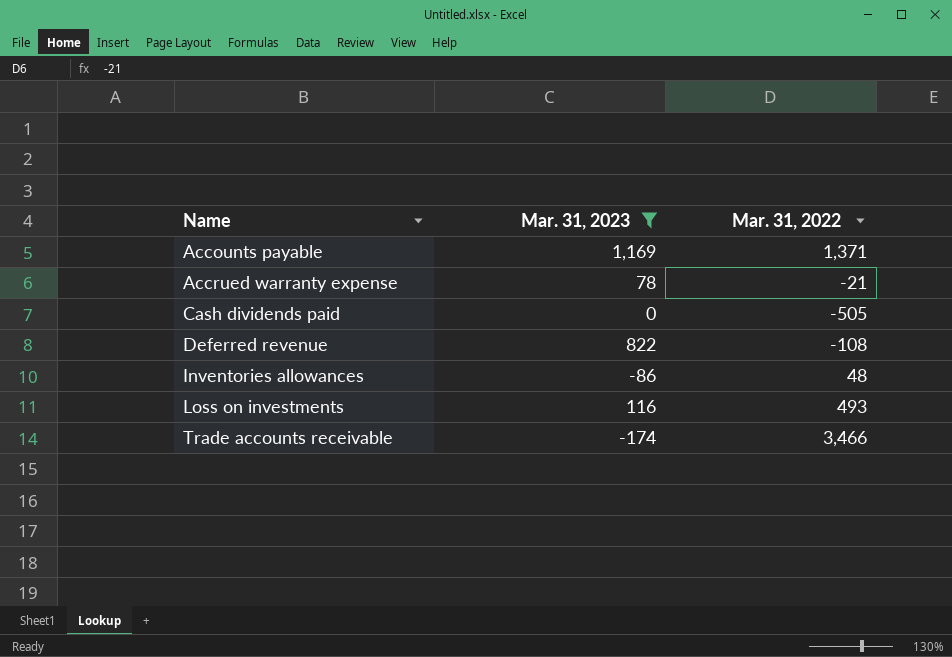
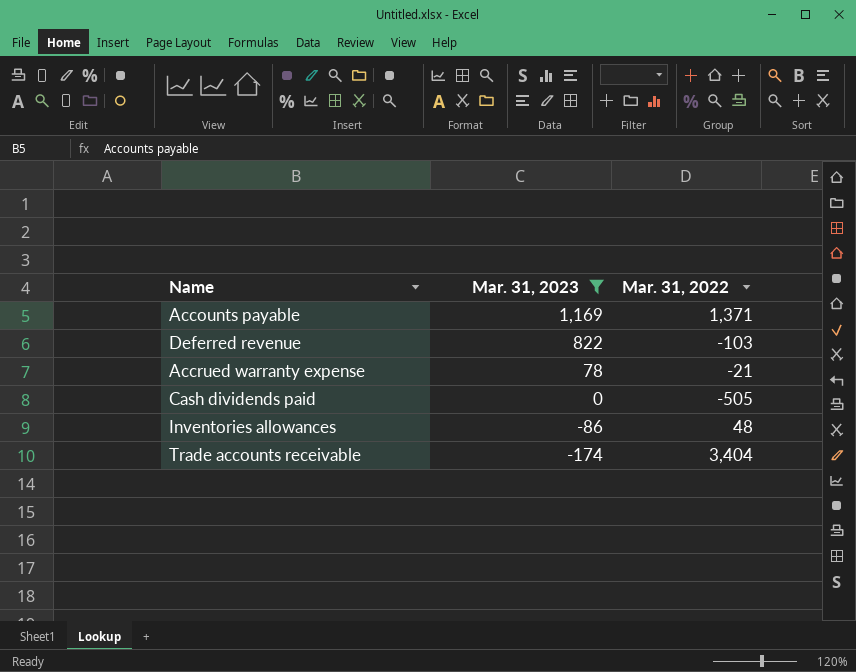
row order: Name ascending -> Mar. 31, 2023 descending
row Loss on investments: 116 | 493 -> none
Deferred revenue | Mar. 31, 2022: -108 -> -103
Trade accounts receivable | Mar. 31, 2022: 3,466 -> 3,404

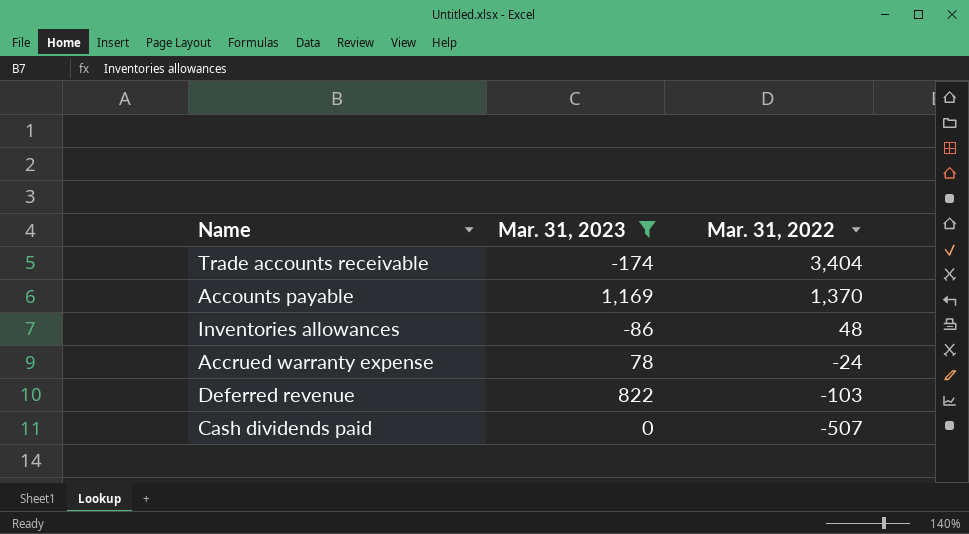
row order: Mar. 31, 2023 descending -> Mar. 31, 2022 descending
Accounts payable | Mar. 31, 2022: 1,371 -> 1,370
Accrued warranty expense | Mar. 31, 2022: -21 -> -24
Cash dividends paid | Mar. 31, 2022: -505 -> -507

